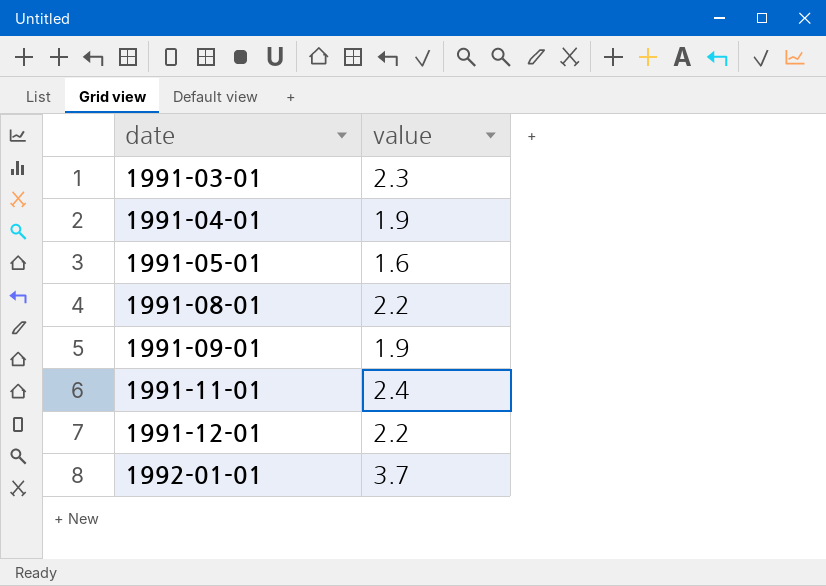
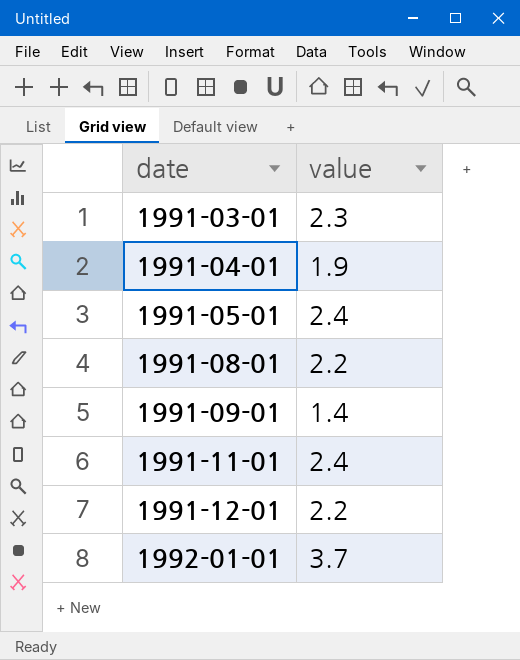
1991-05-01 | value: 1.6 -> 2.4
1991-09-01 | value: 1.9 -> 1.4

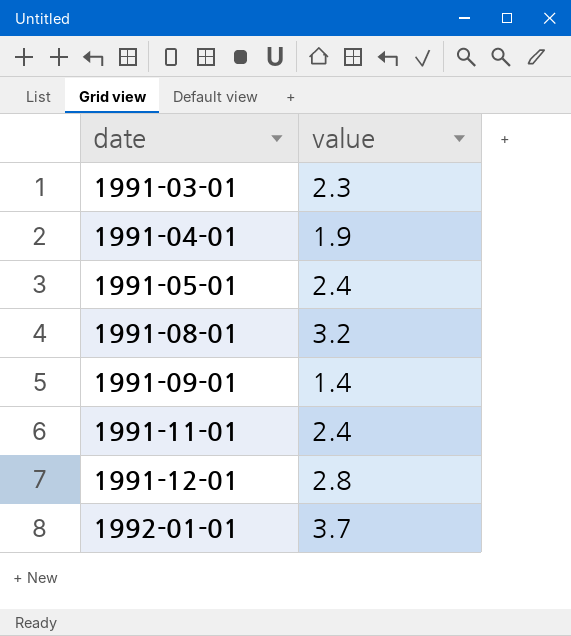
1991-08-01 | value: 2.2 -> 3.2
1991-12-01 | value: 2.2 -> 2.8

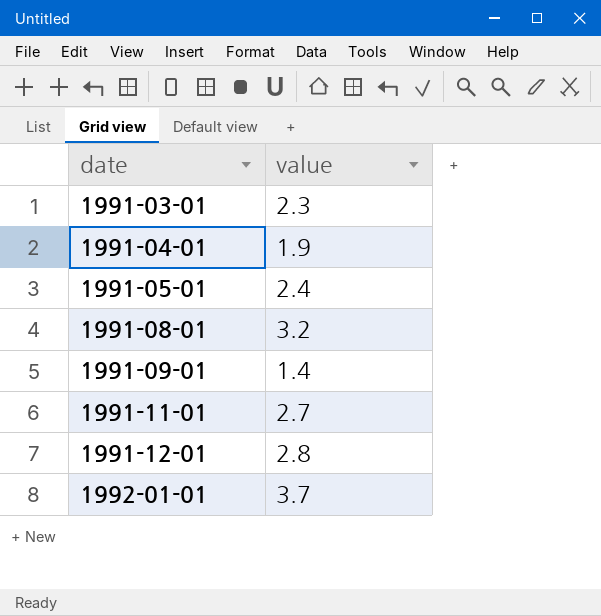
1991-11-01 | value: 2.4 -> 2.7

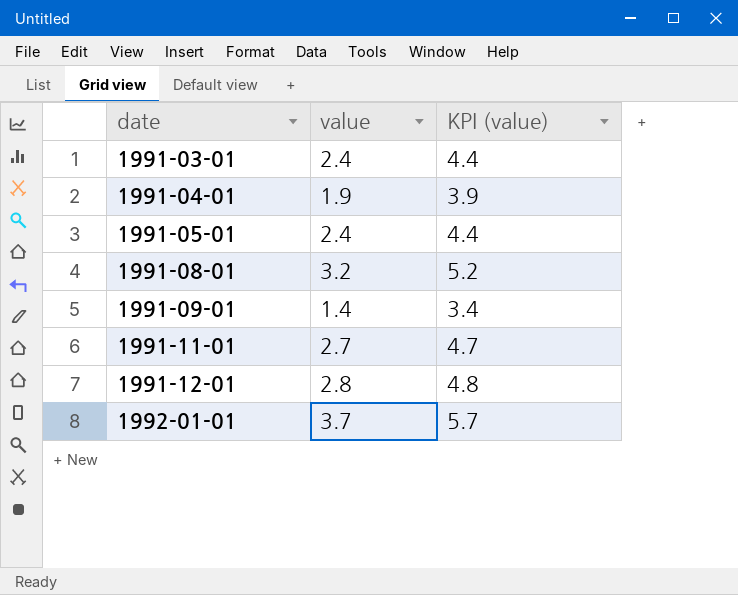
column KPI (value) | formula: none -> [value] + 2
1991-03-01 | value: 2.3 -> 2.4

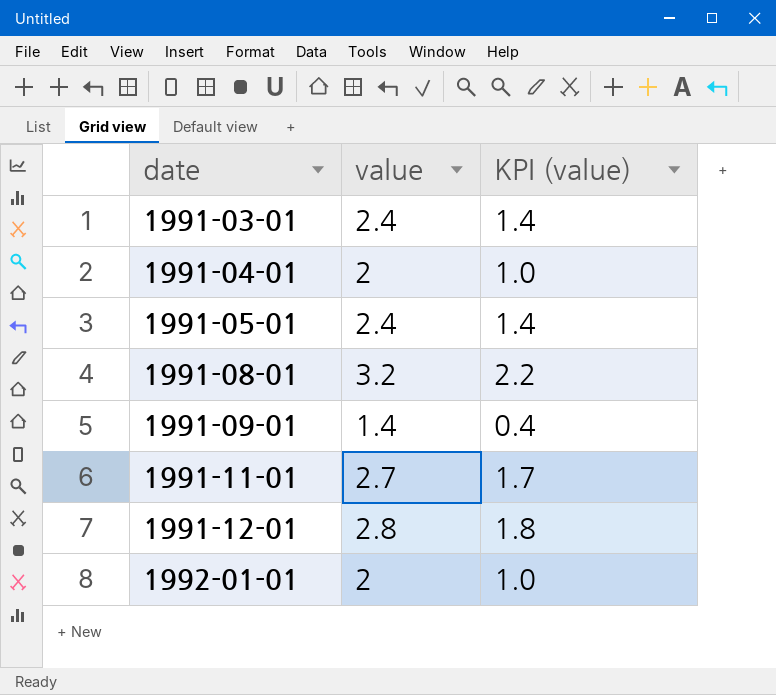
column KPI (value) | formula: [value] + 2 -> [value] - 1
1991-04-01 | value: 1.9 -> 2
1992-01-01 | value: 3.7 -> 2

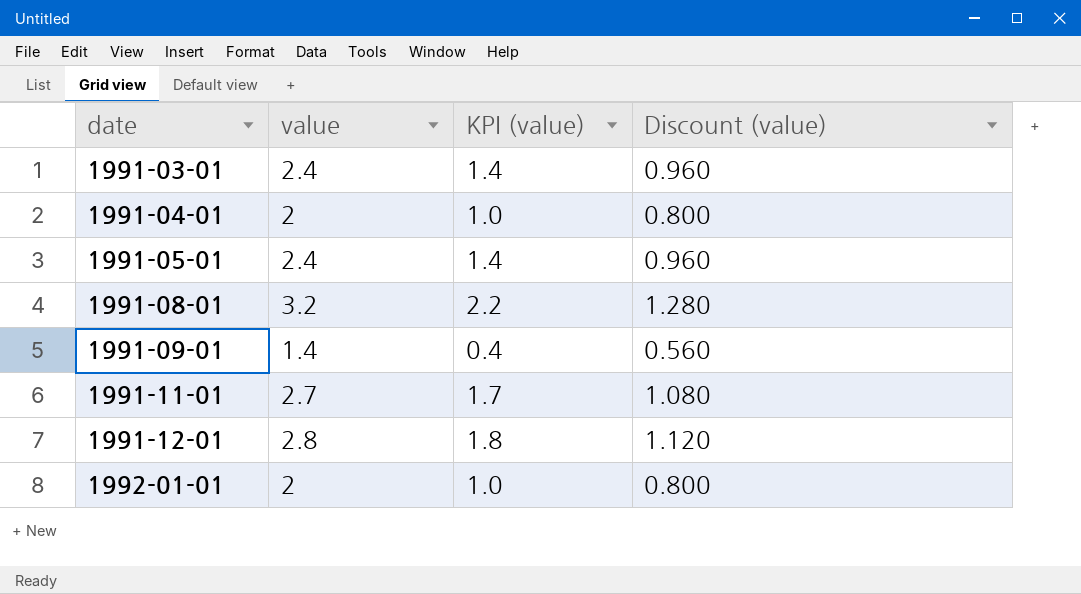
column Discount (value) | formula: none -> [value] * 0.4

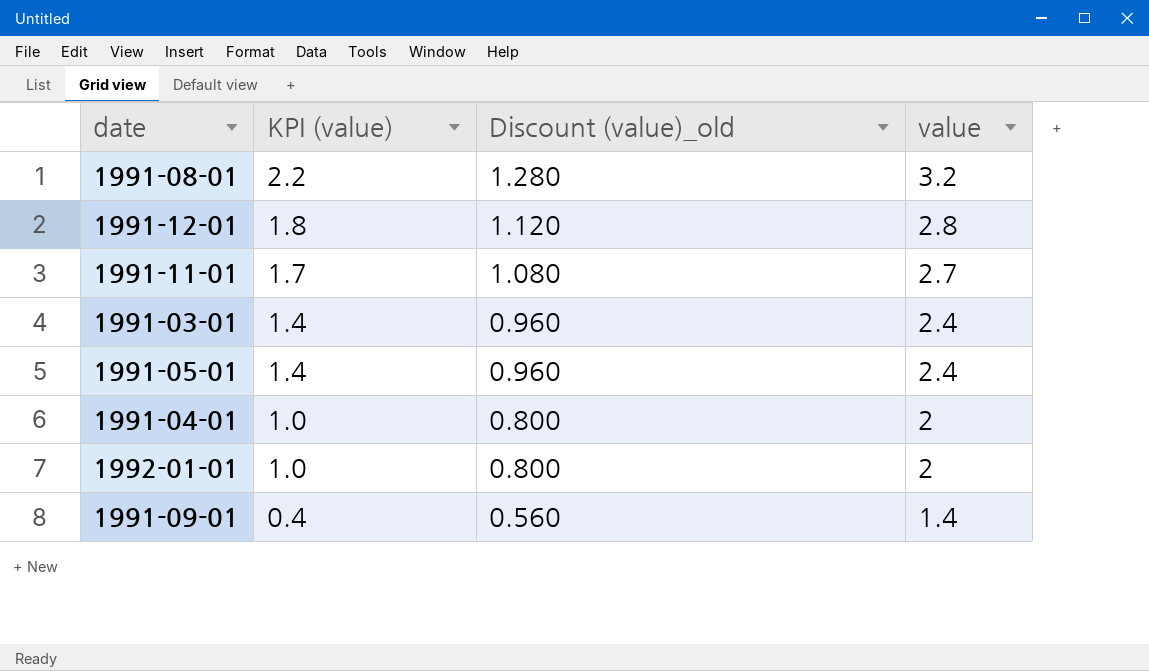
row order: date ascending -> KPI (value) descending
column name: Discount (value) -> Discount (value)_old
column value | position: 2 -> 4

